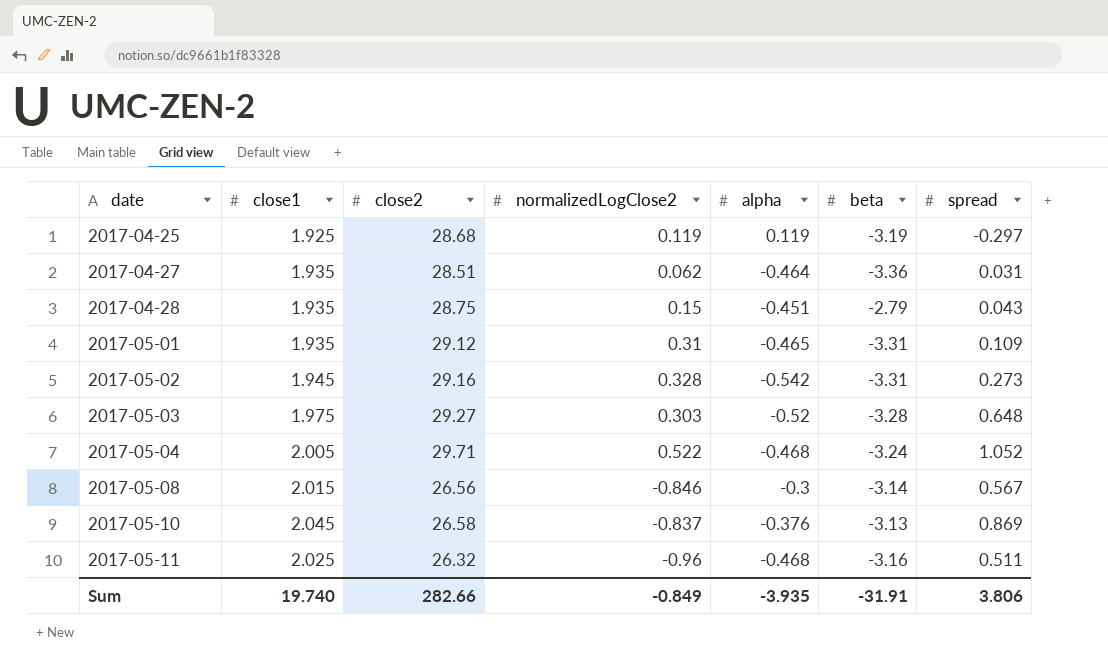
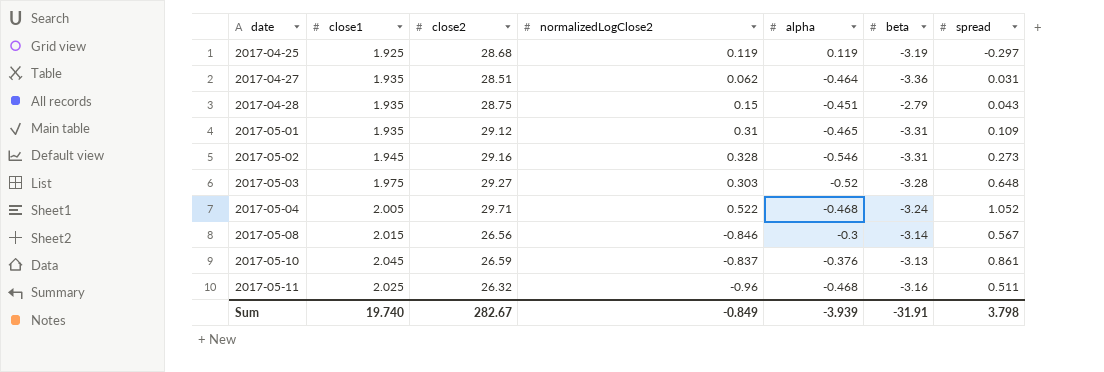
2017-05-02 | alpha: -0.542 -> -0.546
2017-05-10 | close2: 26.58 -> 26.59
2017-05-10 | spread: 0.869 -> 0.861
Sum | close2: 282.66 -> 282.67
Sum | alpha: -3.935 -> -3.939
Sum | spread: 3.806 -> 3.798

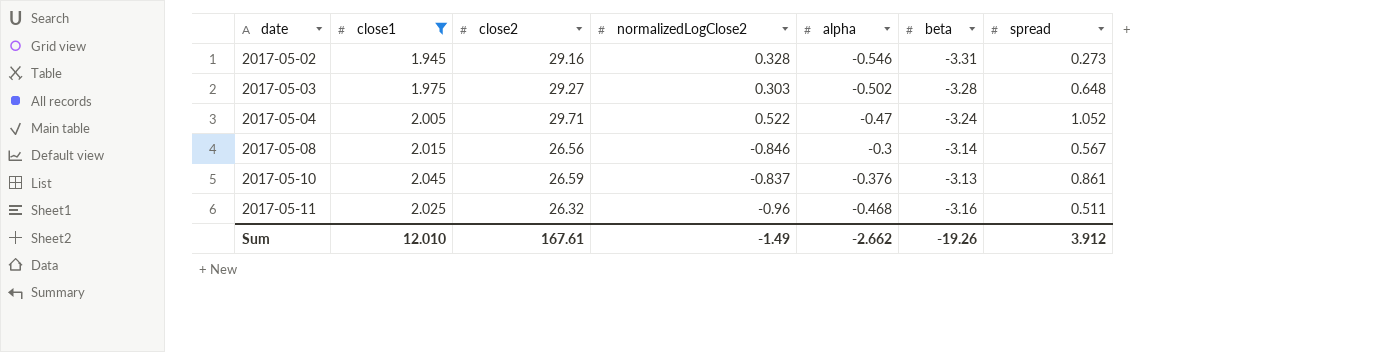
filter: none -> close1 >= 1.945
2017-05-03 | alpha: -0.52 -> -0.502
2017-05-04 | alpha: -0.468 -> -0.47
Sum | close1: 19.740 -> 12.010
Sum | close2: 282.67 -> 167.61
Sum | normalizedLogClose2: -0.849 -> -1.49
Sum | alpha: -3.939 -> -2.662
Sum | beta: -31.91 -> -19.26
Sum | spread: 3.798 -> 3.912

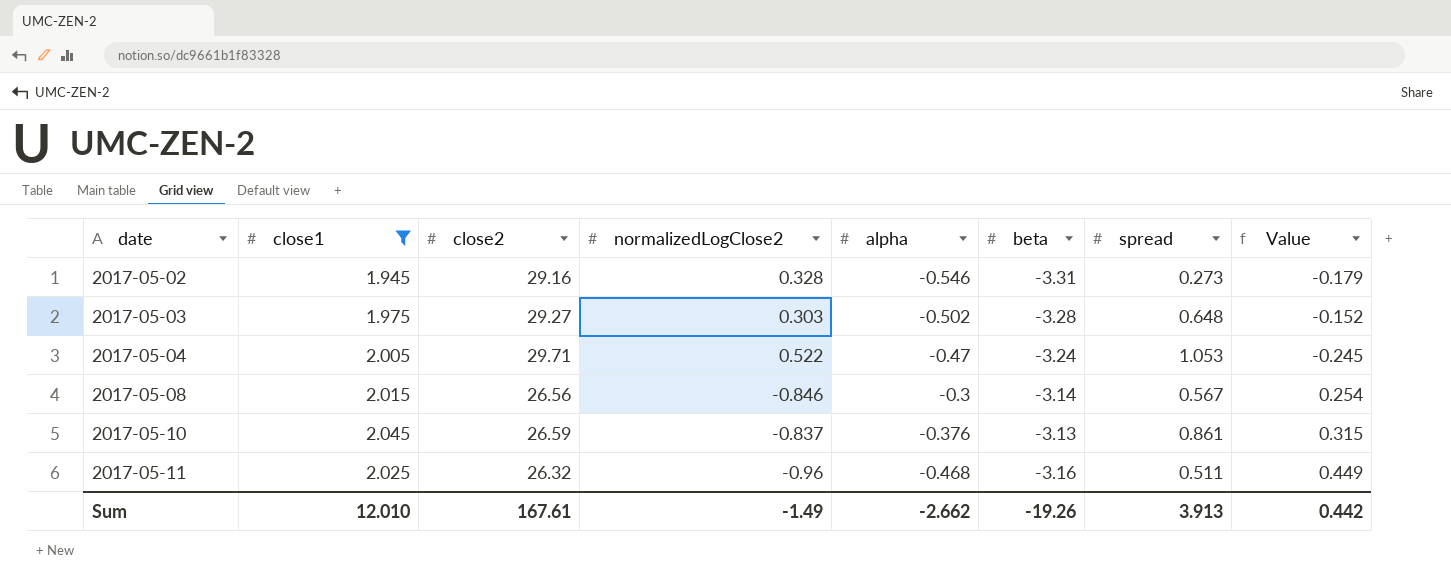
column Value | formula: none -> [normalizedLogClose2] * [alpha]
2017-05-04 | spread: 1.052 -> 1.053
Sum | spread: 3.912 -> 3.913

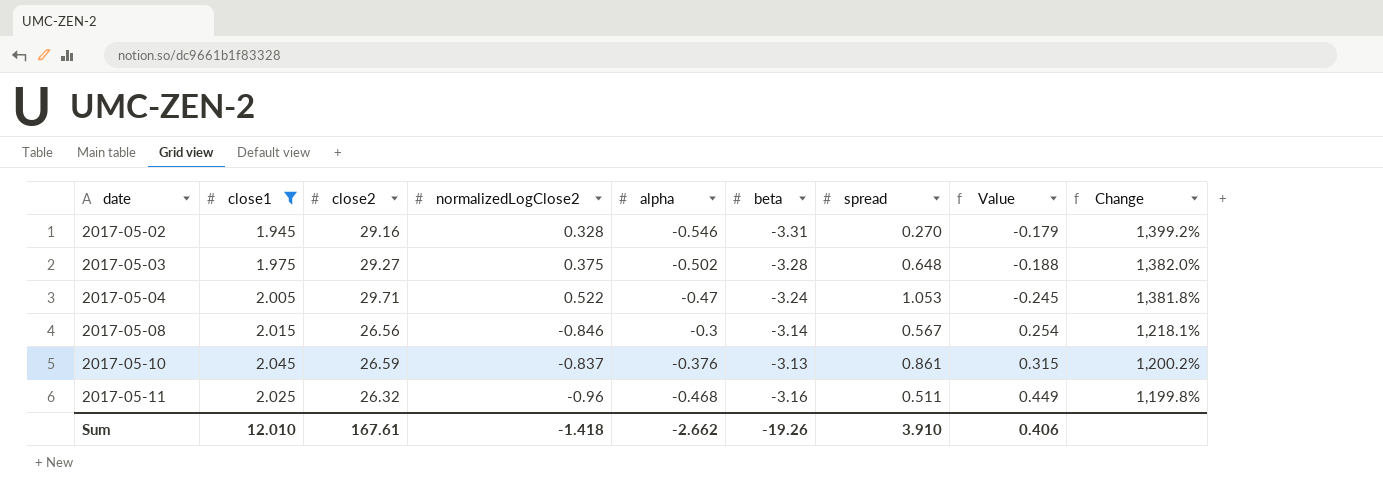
column Change | formula: none -> ([close2] - [close1]) / [close1]
2017-05-02 | spread: 0.273 -> 0.270
2017-05-03 | normalizedLogClose2: 0.303 -> 0.375
2017-05-03 | Value: -0.152 -> -0.188
Sum | normalizedLogClose2: -1.49 -> -1.418
Sum | spread: 3.913 -> 3.910
Sum | Value: 0.442 -> 0.406

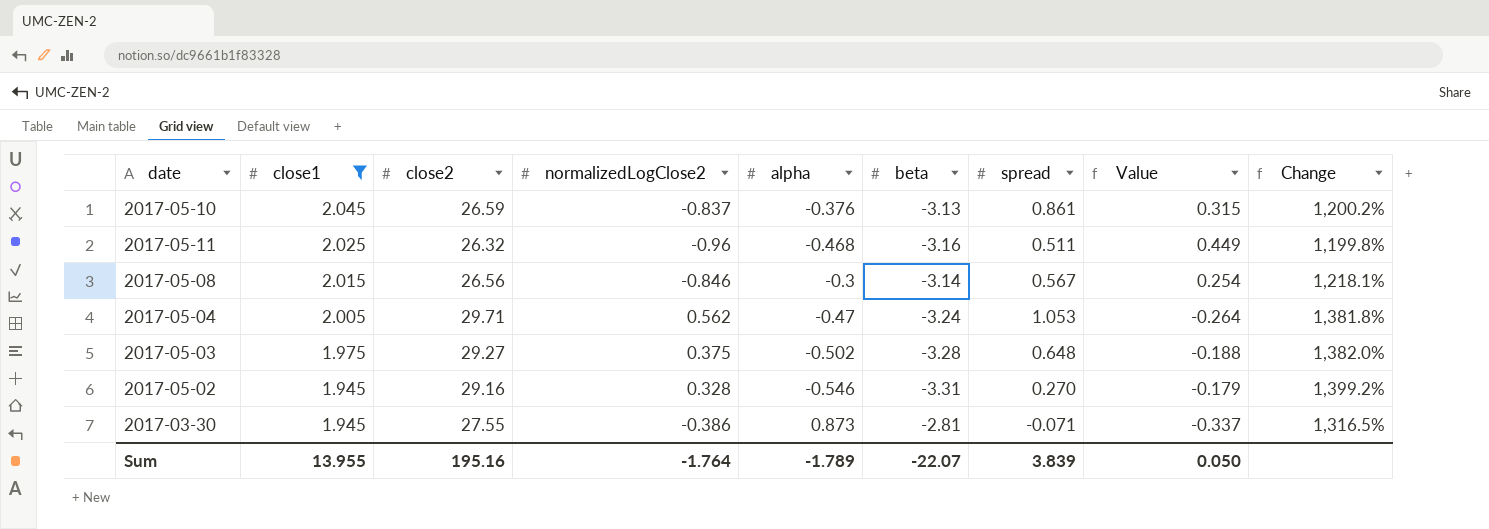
row order: date ascending -> close1 descending
2017-05-04 | normalizedLogClose2: 0.522 -> 0.562
2017-05-04 | Value: -0.245 -> -0.264
row 2017-03-30: none -> 1.945 | 27.55 | -0.386 | 0.873 | -2.81 | -0.071 | -0.337 | 1,316.5%
Sum | close1: 12.010 -> 13.955
Sum | close2: 167.61 -> 195.16
Sum | normalizedLogClose2: -1.418 -> -1.764
Sum | alpha: -2.662 -> -1.789
Sum | beta: -19.26 -> -22.07
Sum | spread: 3.910 -> 3.839
Sum | Value: 0.406 -> 0.050

